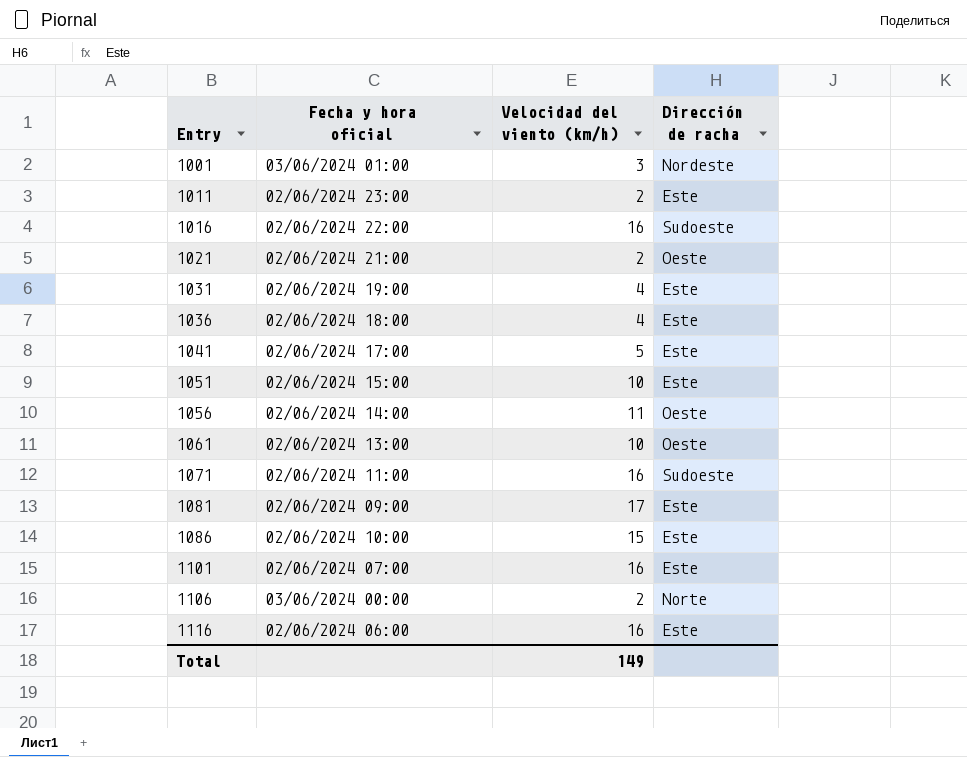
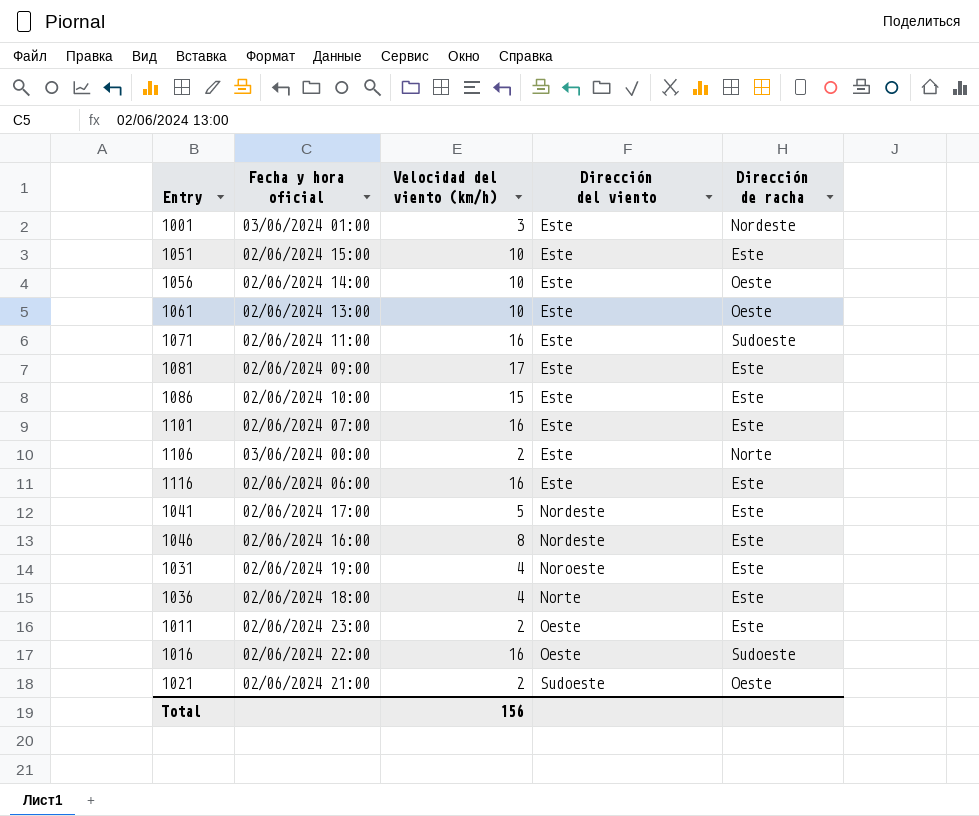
row order: Entry ascending -> Dirección del viento ascending
column Dirección del viento | position: none -> 4
1056 | Velocidad del viento (km/h): 11 -> 10
row 1046: none -> 02/06/2024 16:00 | 8 | Nordeste | Este
Total | Velocidad del viento (km/h): 149 -> 156

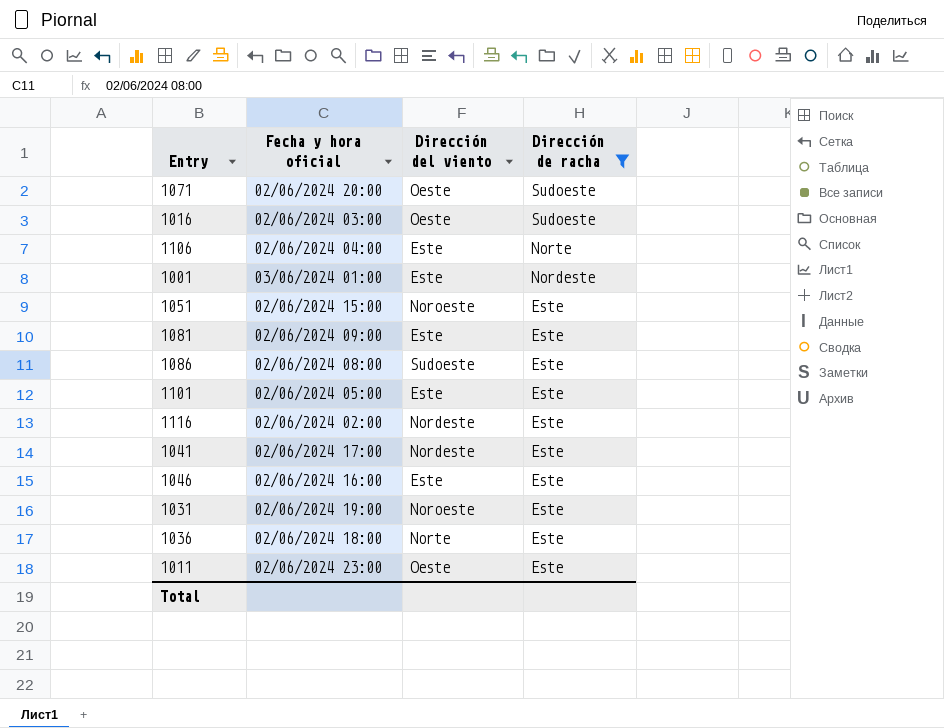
filter: none -> Dirección de racha != Oeste
row order: Dirección del viento ascending -> Dirección de racha descending
column Velocidad del viento (km/h) | position: 3 -> none
1071 | Fecha y hora oficial: 02/06/2024 11:00 -> 02/06/2024 20:00
1071 | Dirección del viento: Este -> Oeste
1016 | Fecha y hora oficial: 02/06/2024 22:00 -> 02/06/2024 03:00
1106 | Fecha y hora oficial: 03/06/2024 00:00 -> 02/06/2024 04:00
1051 | Dirección del viento: Este -> Noroeste
1086 | Fecha y hora oficial: 02/06/2024 10:00 -> 02/06/2024 08:00
1086 | Dirección del viento: Este -> Sudoeste
1101 | Fecha y hora oficial: 02/06/2024 07:00 -> 02/06/2024 05:00
1116 | Fecha y hora oficial: 02/06/2024 06:00 -> 02/06/2024 02:00
1116 | Dirección del viento: Este -> Nordeste
1046 | Dirección del viento: Nordeste -> Este

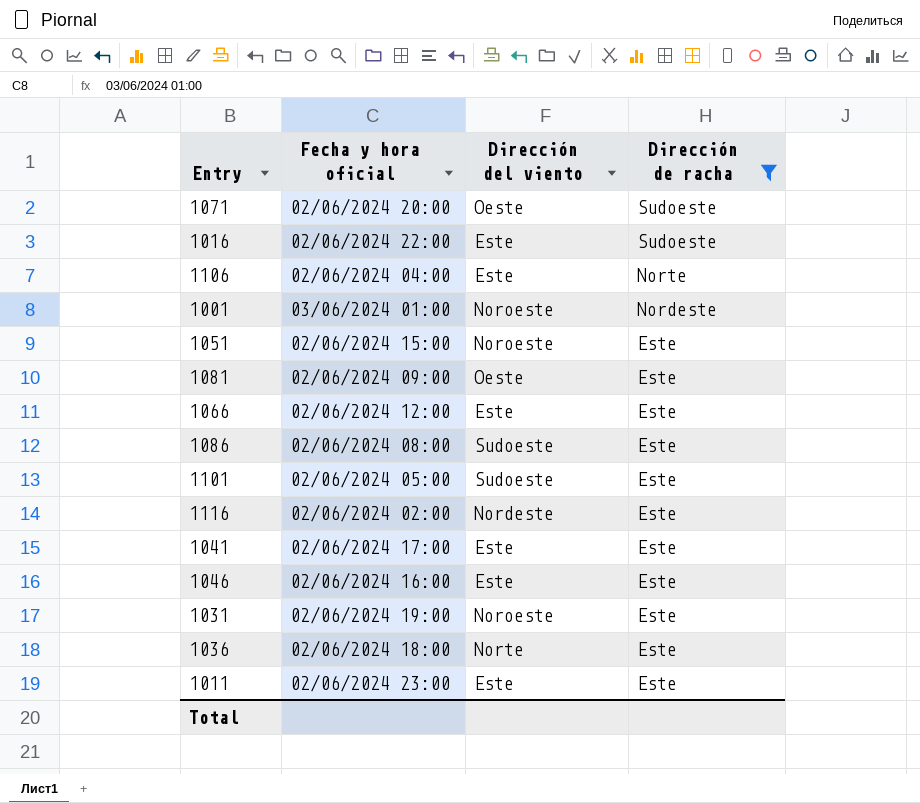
1016 | Fecha y hora oficial: 02/06/2024 03:00 -> 02/06/2024 22:00
1016 | Dirección del viento: Oeste -> Este
1001 | Dirección del viento: Este -> Noroeste
1081 | Dirección del viento: Este -> Oeste
row 1066: none -> 02/06/2024 12:00 | Este | Este
1101 | Dirección del viento: Este -> Sudoeste
1041 | Dirección del viento: Nordeste -> Este
1011 | Dirección del viento: Oeste -> Este

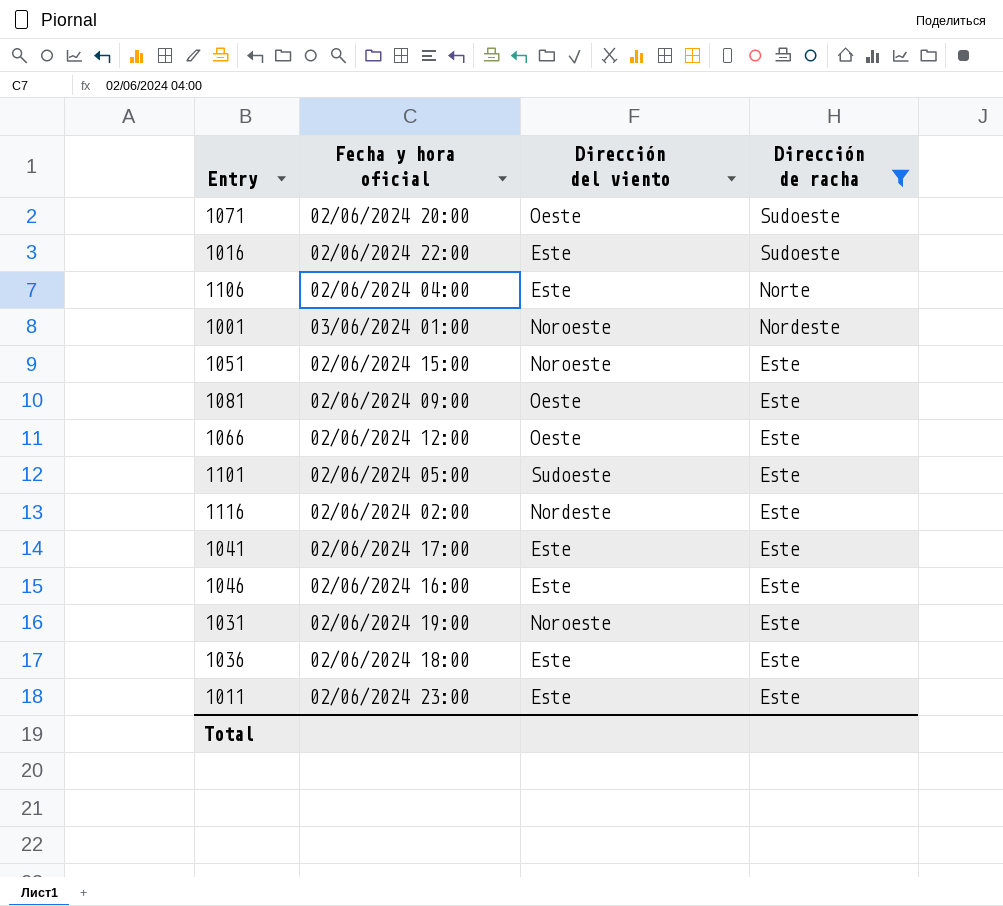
row 1086: 02/06/2024 08:00 | Sudoeste | Este -> none
1066 | Dirección del viento: Este -> Oeste
1036 | Dirección del viento: Norte -> Este

